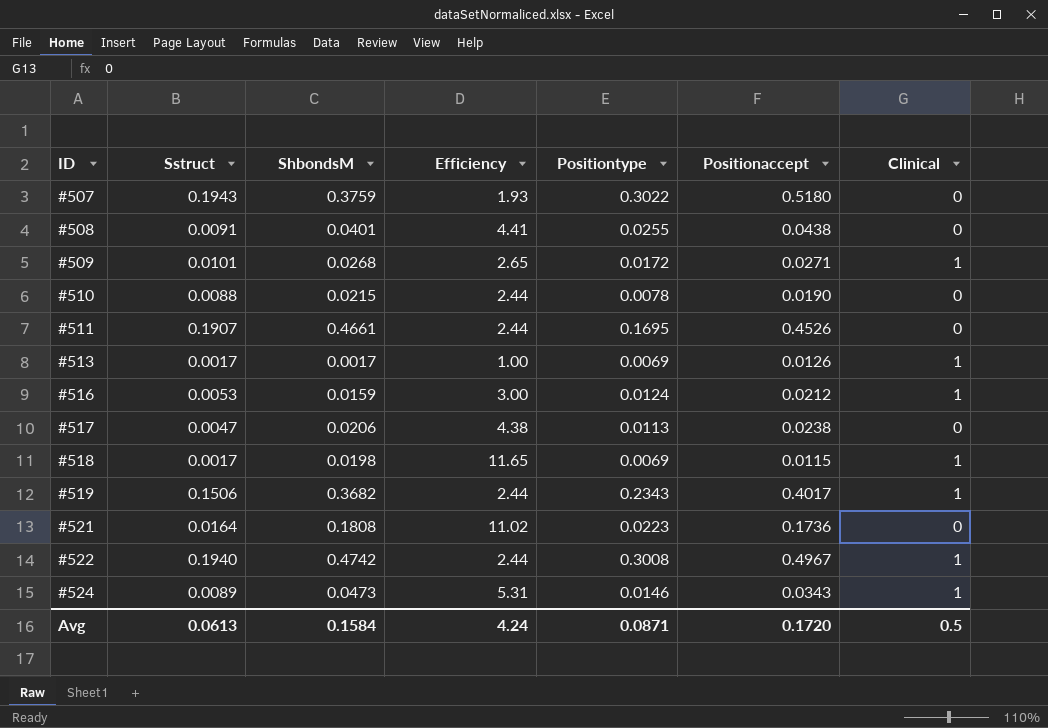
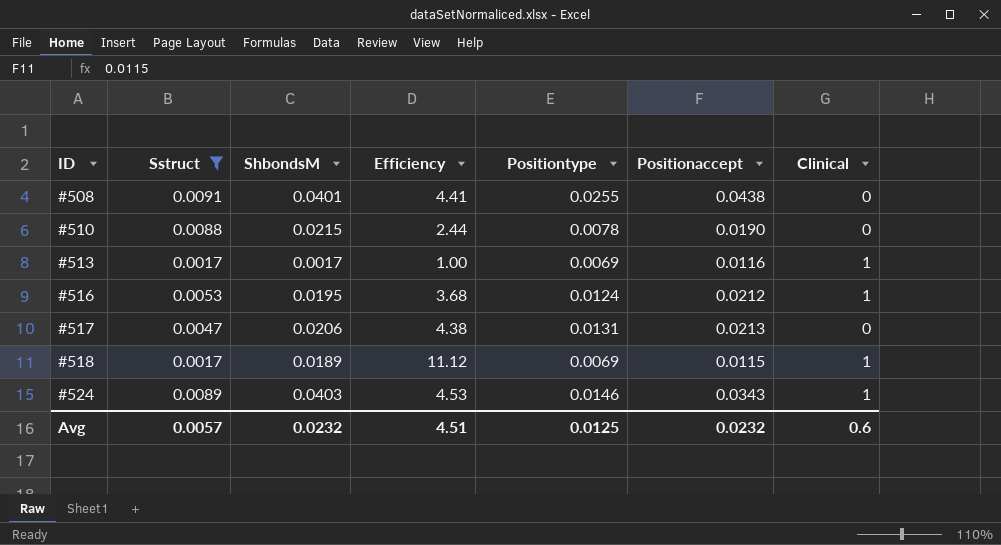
filter: none -> Sstruct <= 0.0091
#513 | Positionaccept: 0.0126 -> 0.0116
#516 | ShbondsM: 0.0159 -> 0.0195
#516 | Efficiency: 3.00 -> 3.68
#517 | Positiontype: 0.0113 -> 0.0131
#517 | Positionaccept: 0.0238 -> 0.0213
#518 | ShbondsM: 0.0198 -> 0.0189
#518 | Efficiency: 11.65 -> 11.12
#524 | ShbondsM: 0.0473 -> 0.0403
#524 | Efficiency: 5.31 -> 4.53
Avg | Sstruct: 0.0613 -> 0.0057
Avg | ShbondsM: 0.1584 -> 0.0232
Avg | Efficiency: 4.24 -> 4.51
Avg | Positiontype: 0.0871 -> 0.0125
Avg | Positionaccept: 0.1720 -> 0.0232
Avg | Clinical: 0.5 -> 0.6

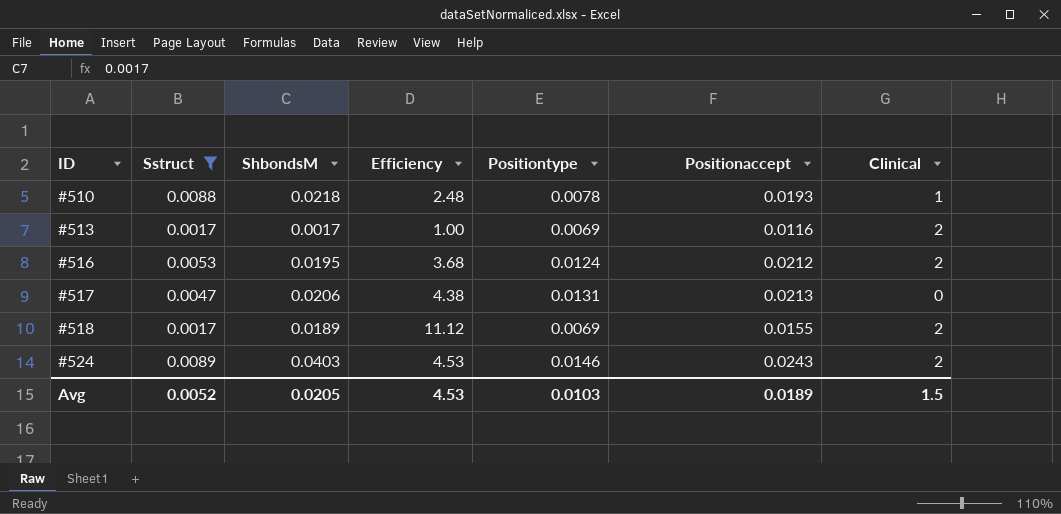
row #508: 0.0091 | 0.0401 | 4.41 | 0.0255 | 0.0438 | 0 -> none
#510 | ShbondsM: 0.0215 -> 0.0218
#510 | Efficiency: 2.44 -> 2.48
#510 | Positionaccept: 0.0190 -> 0.0193
#510 | Clinical: 0 -> 1
#513 | Clinical: 1 -> 2
#516 | Clinical: 1 -> 2
#518 | Positionaccept: 0.0115 -> 0.0155
#518 | Clinical: 1 -> 2
#524 | Positionaccept: 0.0343 -> 0.0243
#524 | Clinical: 1 -> 2
Avg | Sstruct: 0.0057 -> 0.0052
Avg | ShbondsM: 0.0232 -> 0.0205
Avg | Efficiency: 4.51 -> 4.53
Avg | Positiontype: 0.0125 -> 0.0103
Avg | Positionaccept: 0.0232 -> 0.0189
Avg | Clinical: 0.6 -> 1.5

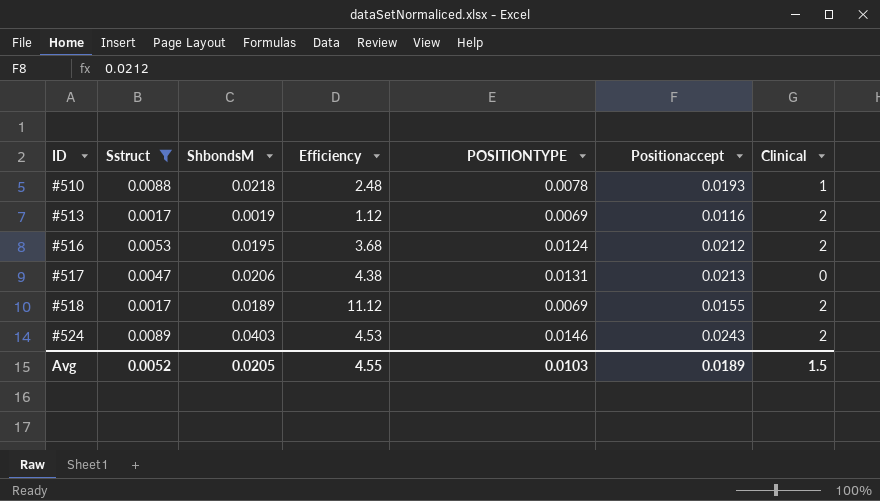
column name: Positiontype -> POSITIONTYPE
#513 | ShbondsM: 0.0017 -> 0.0019
#513 | Efficiency: 1.00 -> 1.12
Avg | Efficiency: 4.53 -> 4.55

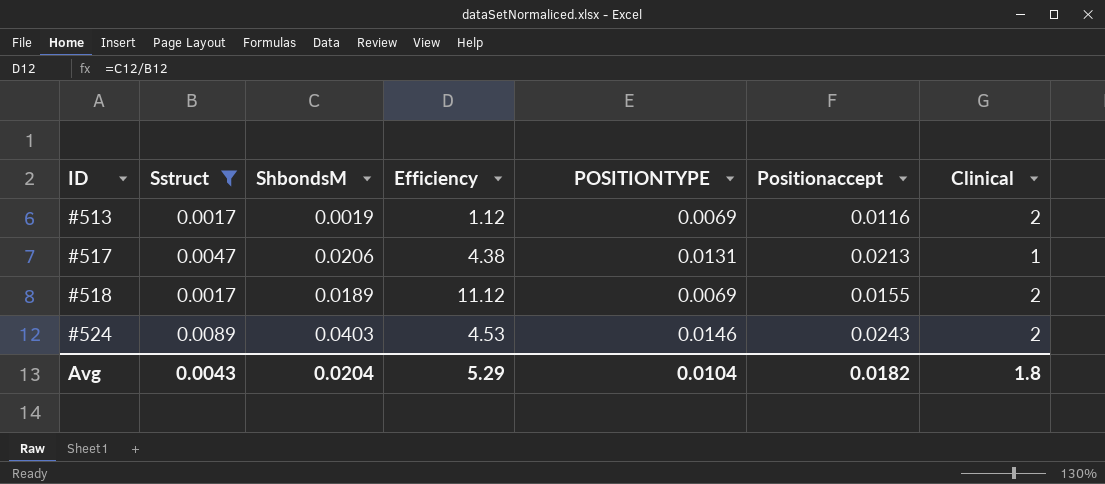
row #510: 0.0088 | 0.0218 | 2.48 | 0.0078 | 0.0193 | 1 -> none
row #516: 0.0053 | 0.0195 | 3.68 | 0.0124 | 0.0212 | 2 -> none
#517 | Clinical: 0 -> 1
Avg | Sstruct: 0.0052 -> 0.0043
Avg | ShbondsM: 0.0205 -> 0.0204
Avg | Efficiency: 4.55 -> 5.29
Avg | POSITIONTYPE: 0.0103 -> 0.0104
Avg | Positionaccept: 0.0189 -> 0.0182
Avg | Clinical: 1.5 -> 1.8

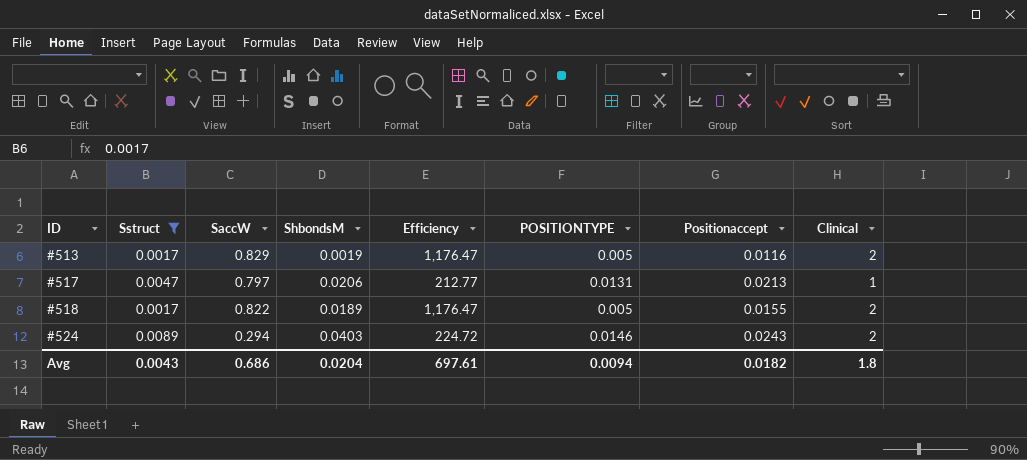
column SaccW | position: none -> 3
column Efficiency | formula: [ShbondsM] / [Sstruct] -> [Clinical] / [Sstruct]
#513 | POSITIONTYPE: 0.0069 -> 0.005
#518 | POSITIONTYPE: 0.0069 -> 0.005
Avg | Efficiency: 5.29 -> 697.61
Avg | POSITIONTYPE: 0.0104 -> 0.0094

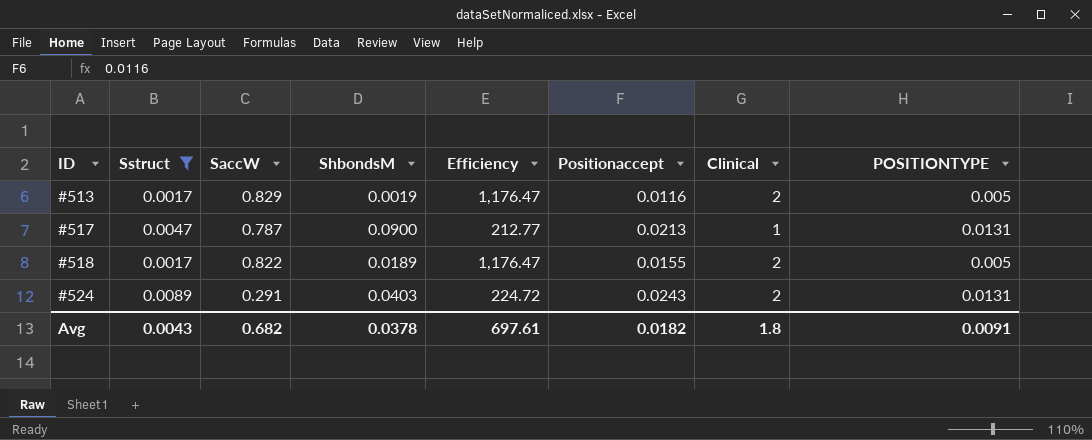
column POSITIONTYPE | position: 6 -> 8
#517 | SaccW: 0.797 -> 0.787
#517 | ShbondsM: 0.0206 -> 0.0900
#524 | SaccW: 0.294 -> 0.291
#524 | POSITIONTYPE: 0.0146 -> 0.0131
Avg | SaccW: 0.686 -> 0.682
Avg | ShbondsM: 0.0204 -> 0.0378
Avg | POSITIONTYPE: 0.0094 -> 0.0091

